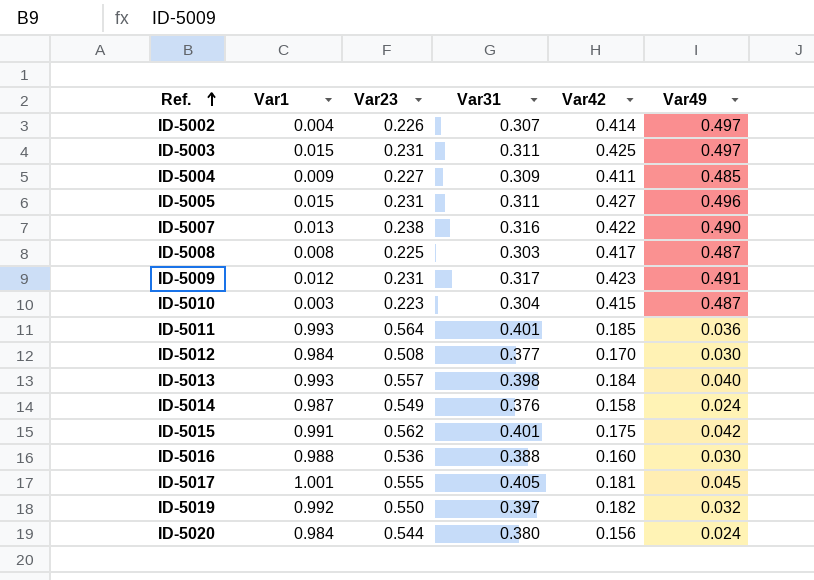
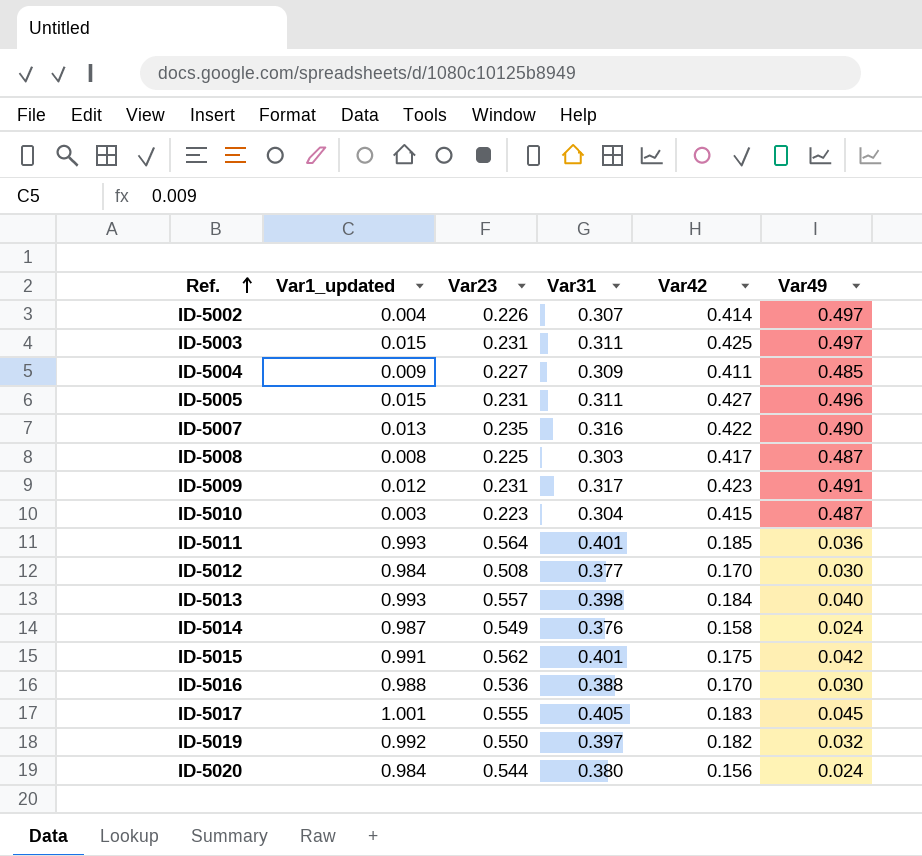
column name: Var1 -> Var1_updated
ID-5007 | Var23: 0.238 -> 0.235
ID-5016 | Var42: 0.160 -> 0.170
ID-5017 | Var42: 0.181 -> 0.183

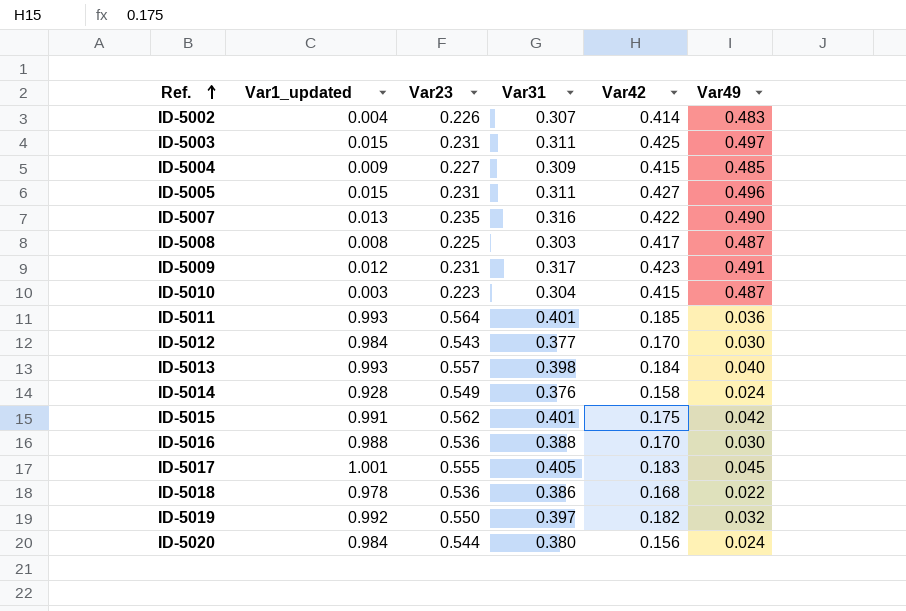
ID-5002 | Var49: 0.497 -> 0.483
ID-5004 | Var42: 0.411 -> 0.415
ID-5012 | Var23: 0.508 -> 0.543
ID-5014 | Var1_updated: 0.987 -> 0.928
row ID-5018: none -> 0.978 | 0.536 | 0.386 | 0.168 | 0.022

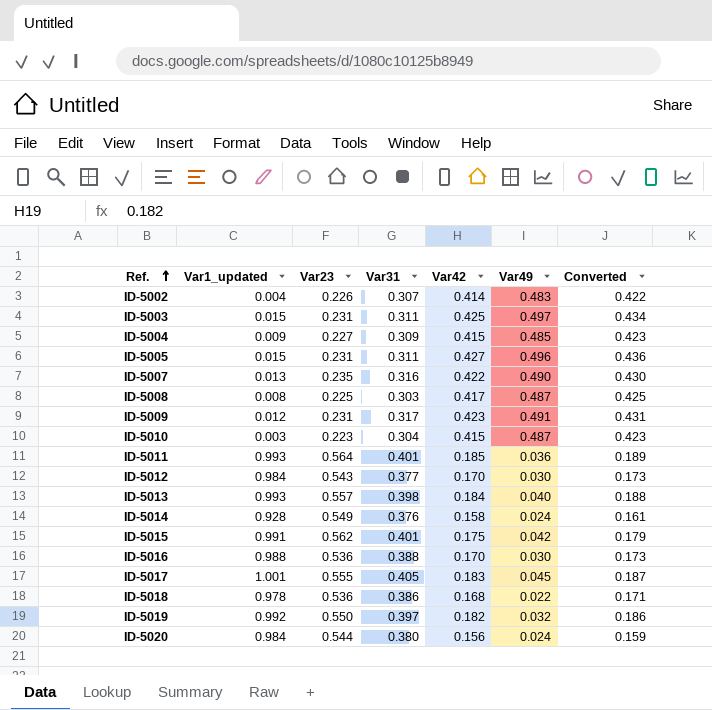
column Converted | formula: none -> [Var42] * 1.02

